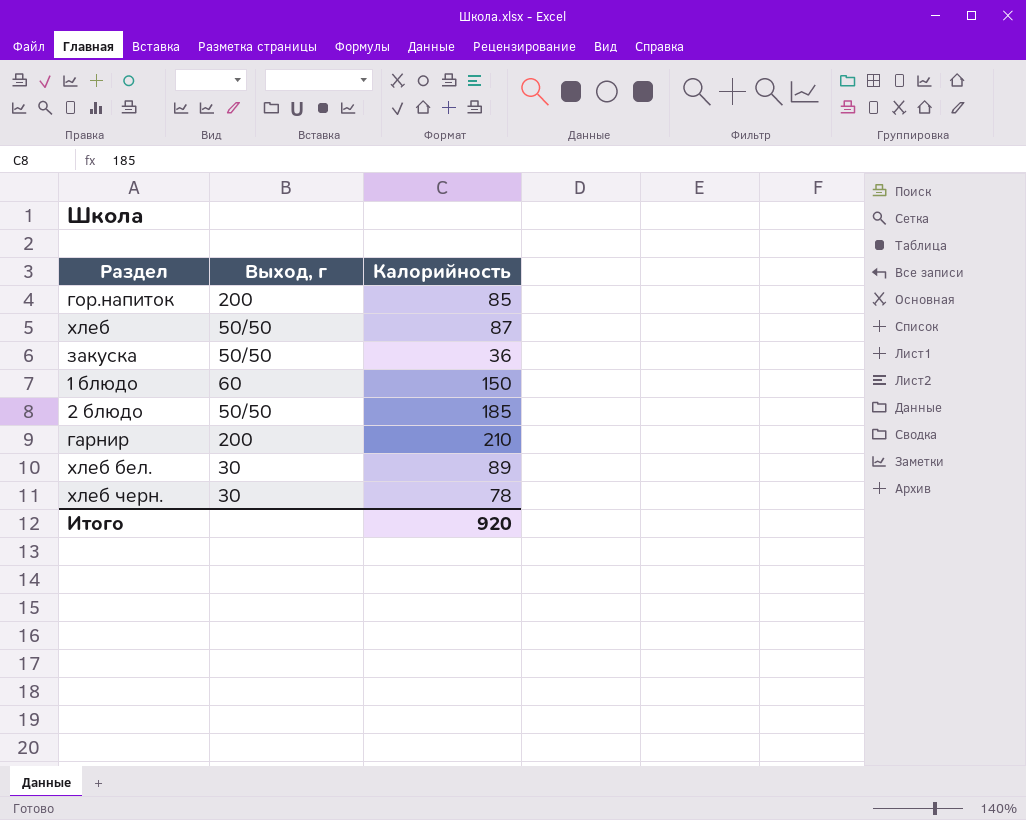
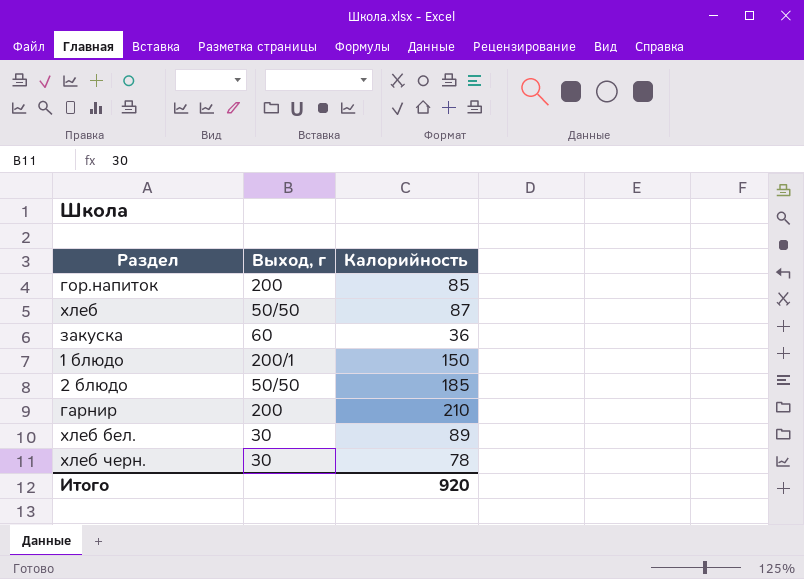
закуска | Выход, г: 50/50 -> 60
1 блюдо | Выход, г: 60 -> 200/1

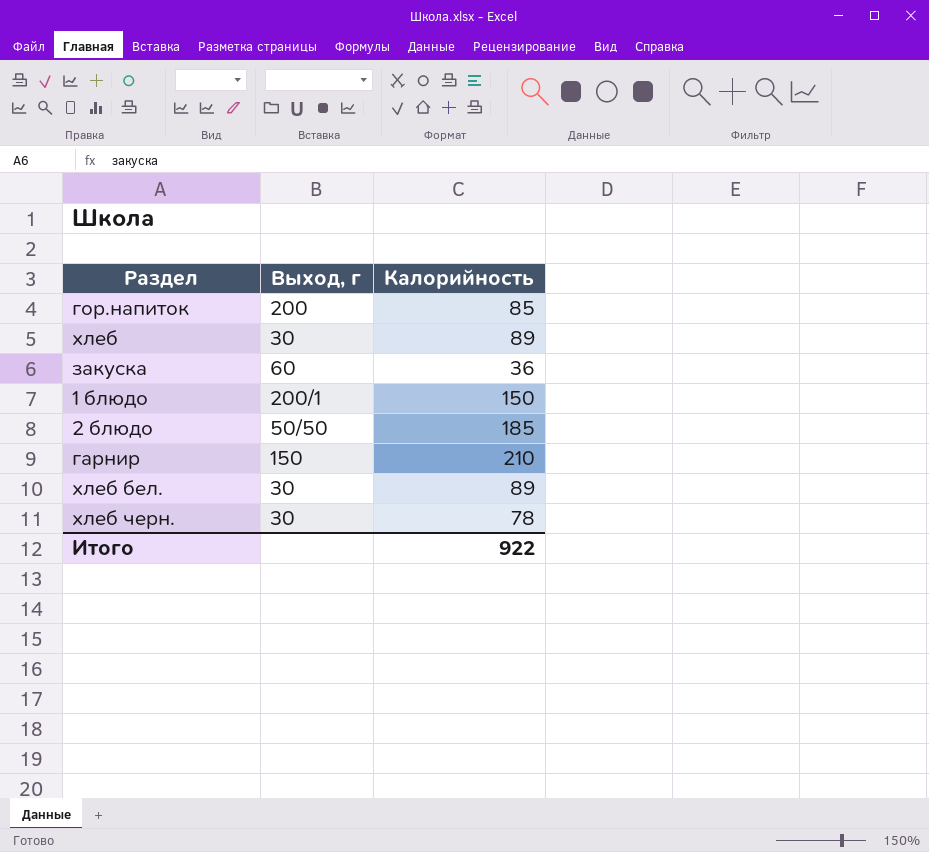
хлеб | Выход, г: 50/50 -> 30
хлеб | Калорийность: 87 -> 89
гарнир | Выход, г: 200 -> 150
Итого | Калорийность: 920 -> 922

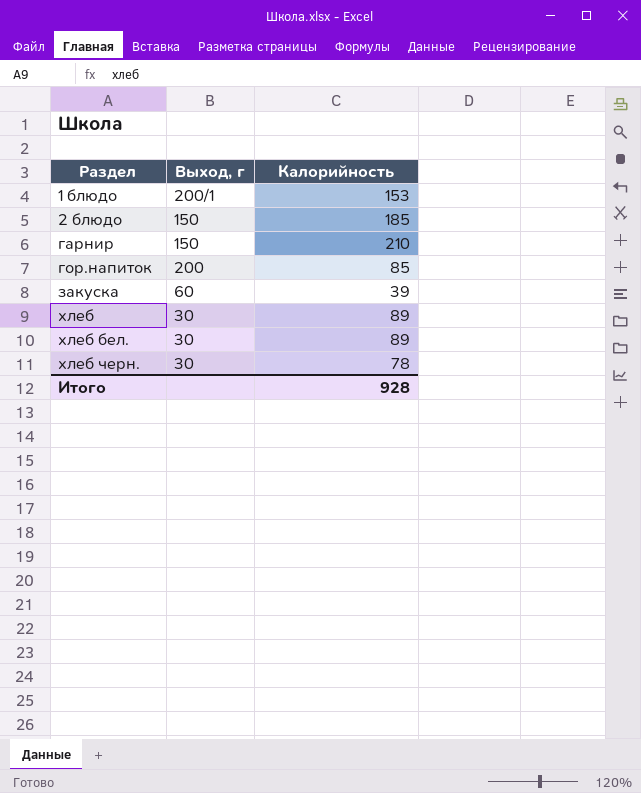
row order: none -> Раздел ascending
1 блюдо | Калорийность: 150 -> 153
2 блюдо | Выход, г: 50/50 -> 150
закуска | Калорийность: 36 -> 39
Итого | Калорийность: 922 -> 928

